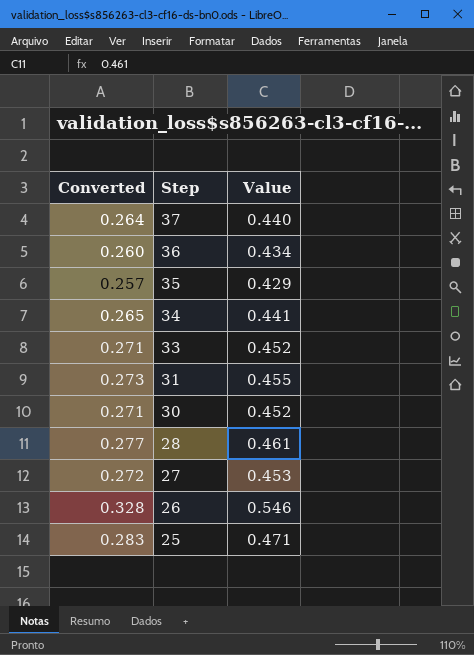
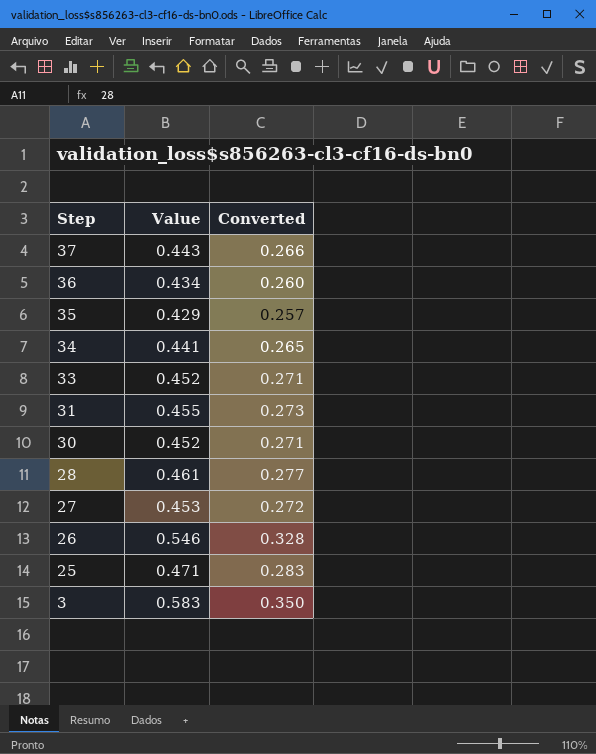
column Converted | position: 1 -> 3
37 | Value: 0.440 -> 0.443
37 | Converted: 0.264 -> 0.266
row 3: none -> 0.583 | 0.350

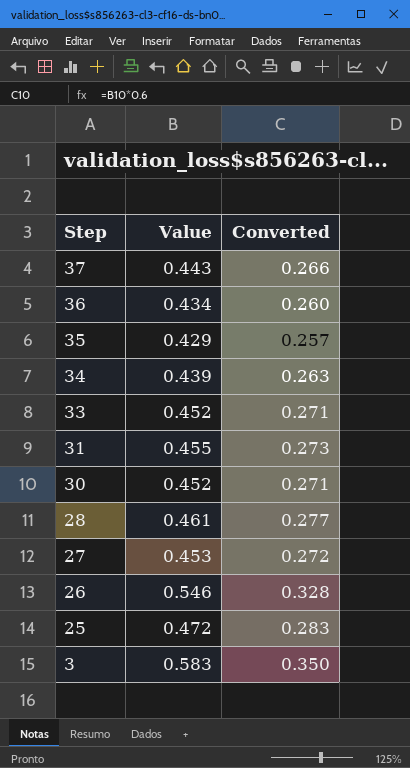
34 | Value: 0.441 -> 0.439
34 | Converted: 0.265 -> 0.263
25 | Value: 0.471 -> 0.472

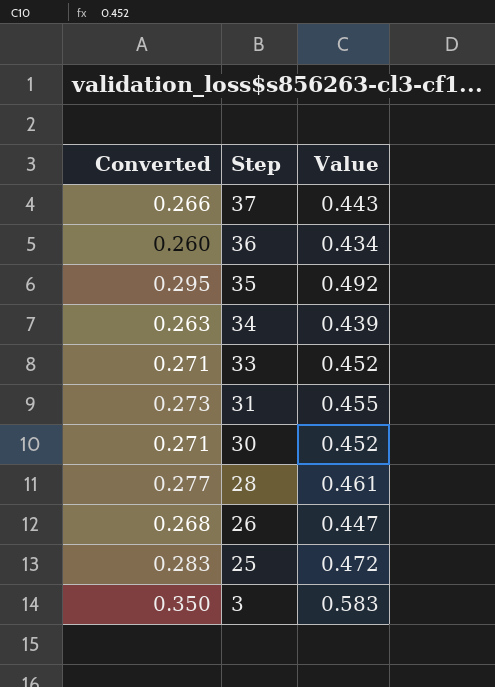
column Converted | position: 3 -> 1
row 27: 0.453 | 0.272 -> none
35 | Converted: 0.257 -> 0.295
35 | Value: 0.429 -> 0.492
26 | Converted: 0.328 -> 0.268
26 | Value: 0.546 -> 0.447

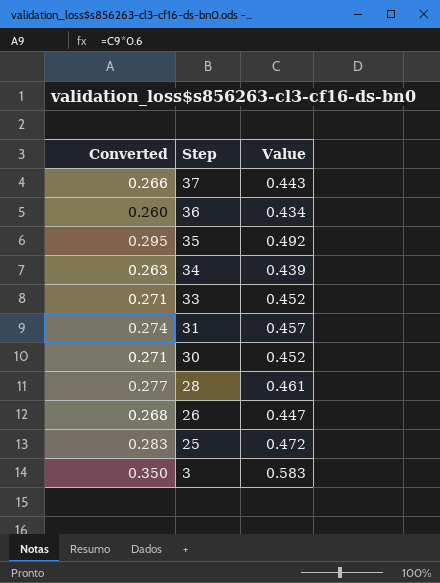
31 | Converted: 0.273 -> 0.274
31 | Value: 0.455 -> 0.457

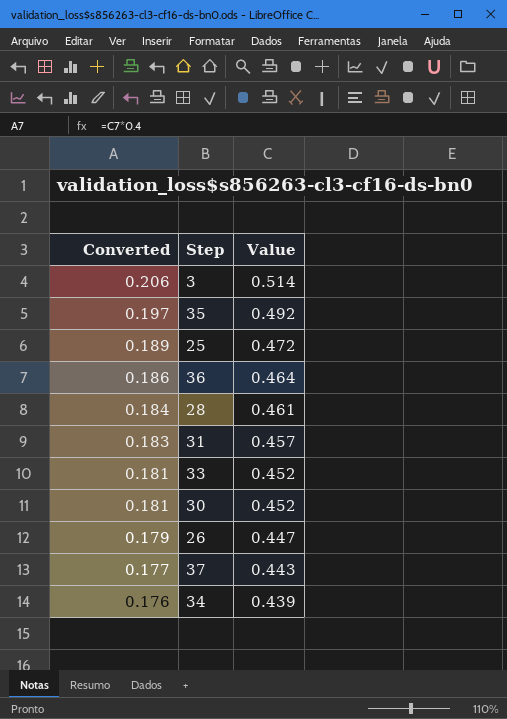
row order: Step descending -> Converted descending
column Converted | formula: [Value] * 0.6 -> [Value] * 0.4
3 | Value: 0.583 -> 0.514
36 | Value: 0.434 -> 0.464

